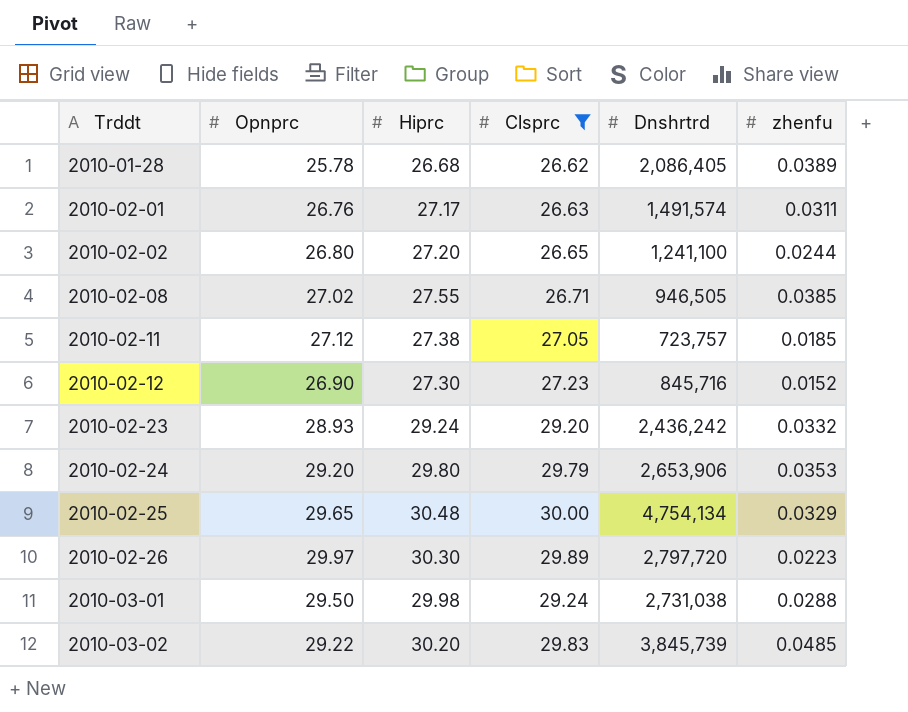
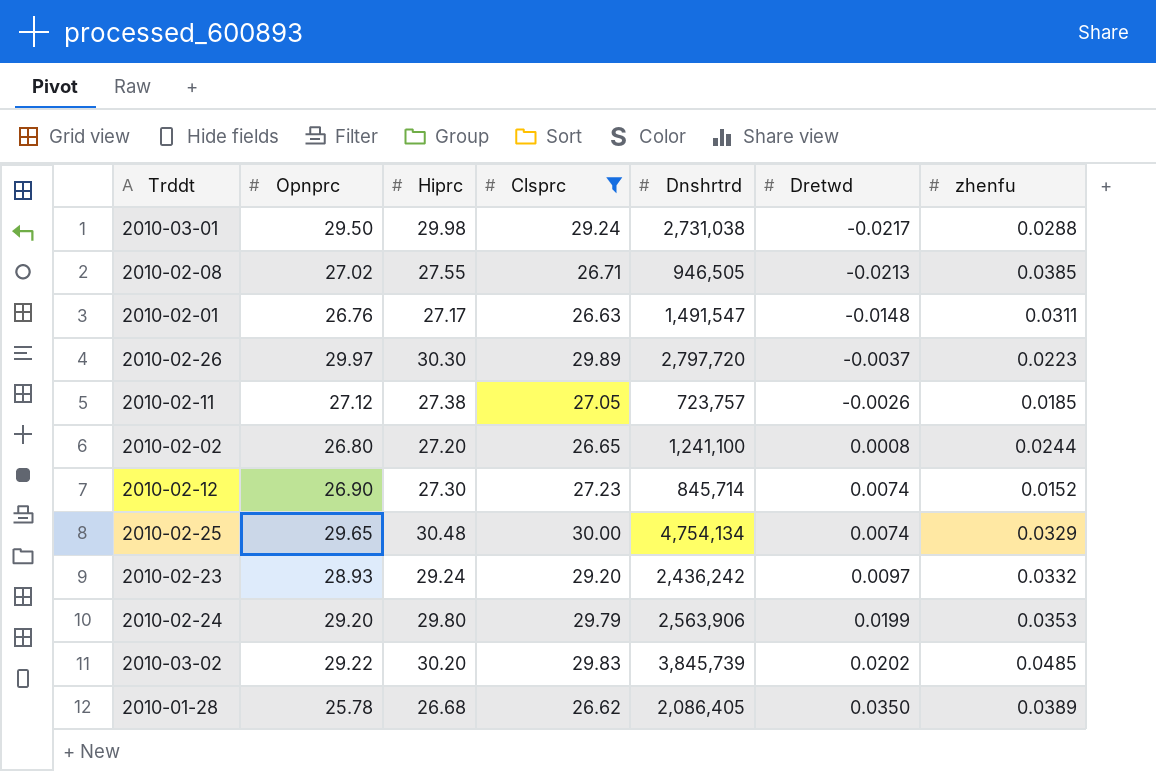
row order: Trddt ascending -> Dretwd ascending
column Dretwd | position: none -> 6
2010-02-01 | Dnshrtrd: 1,491,574 -> 1,491,547
2010-02-12 | Dnshrtrd: 845,716 -> 845,714
2010-02-24 | Dnshrtrd: 2,653,906 -> 2,563,906

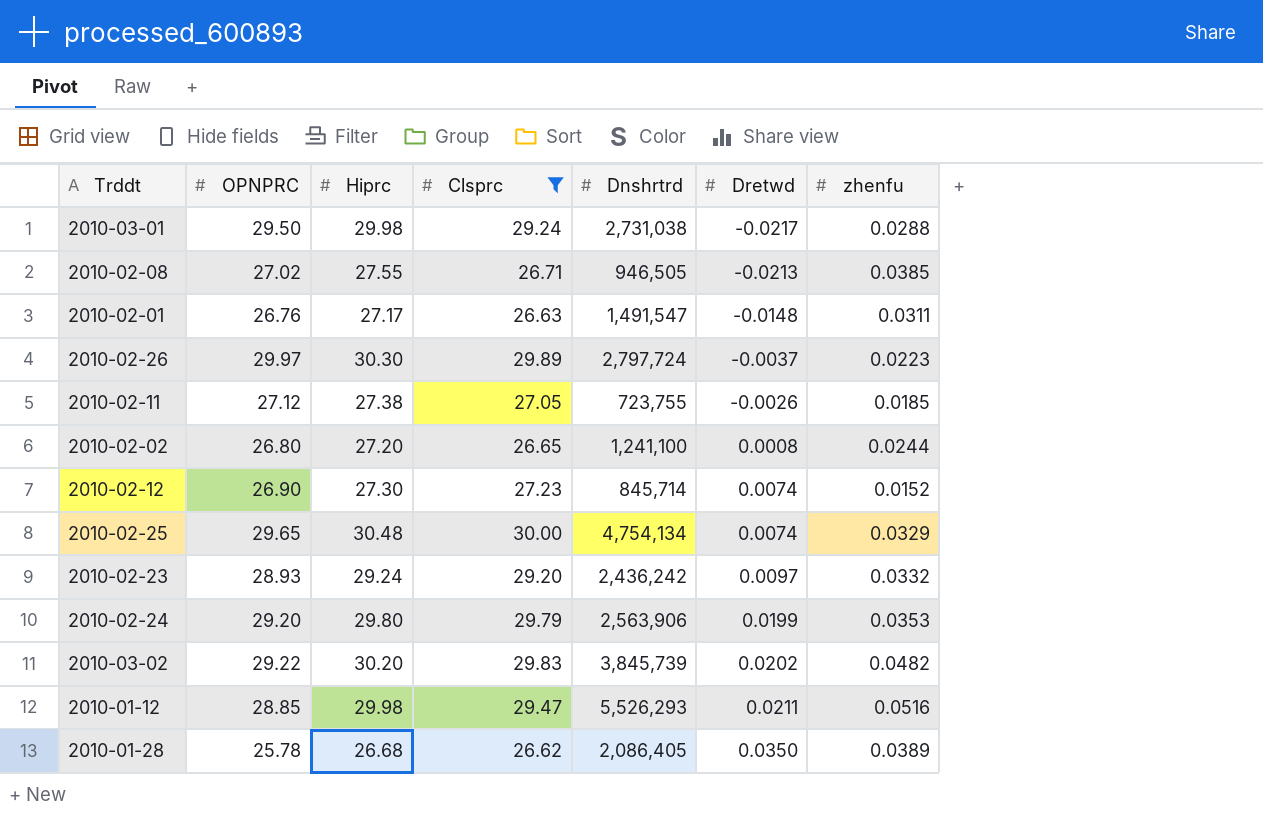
column name: Opnprc -> OPNPRC
2010-02-26 | Dnshrtrd: 2,797,720 -> 2,797,724
2010-02-11 | Dnshrtrd: 723,757 -> 723,755
2010-03-02 | zhenfu: 0.0485 -> 0.0482
row 2010-01-12: none -> 28.85 | 29.98 | 29.47 | 5,526,293 | 0.0211 | 0.0516

